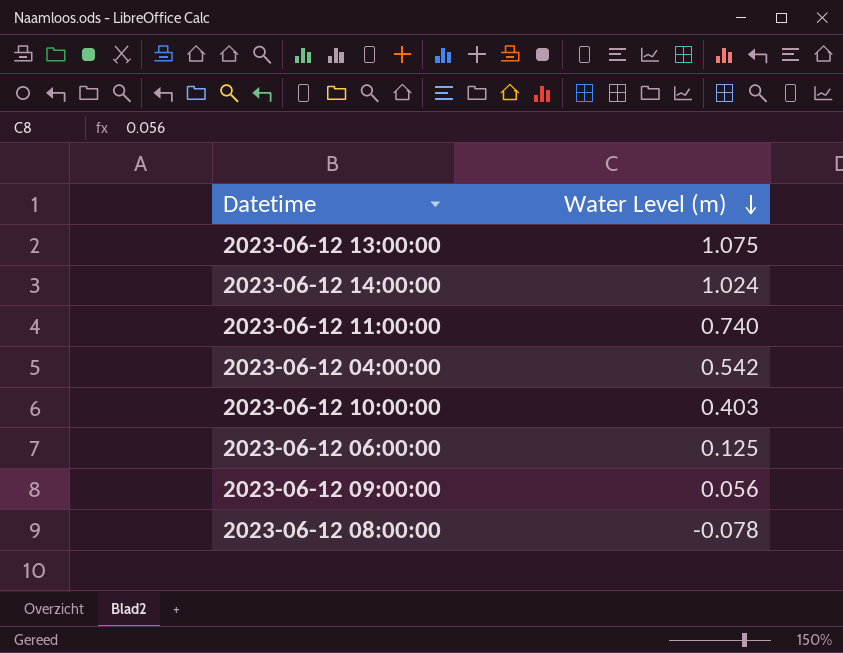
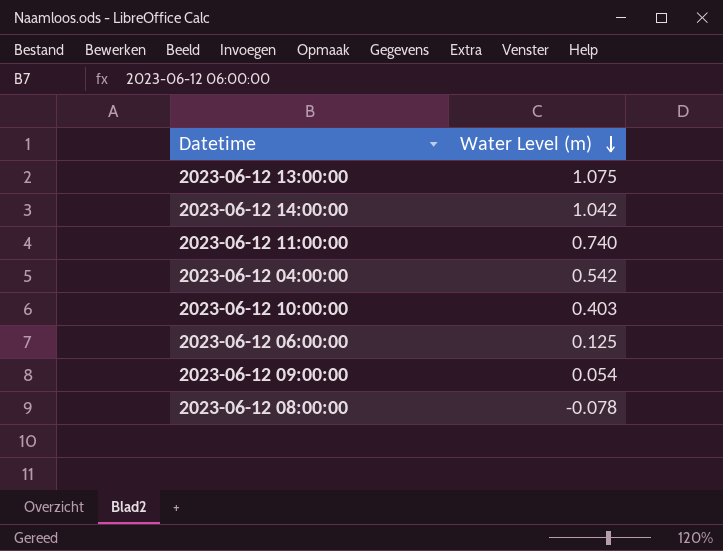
2023-06-12 14:00:00 | Water Level (m): 1.024 -> 1.042
2023-06-12 09:00:00 | Water Level (m): 0.056 -> 0.054

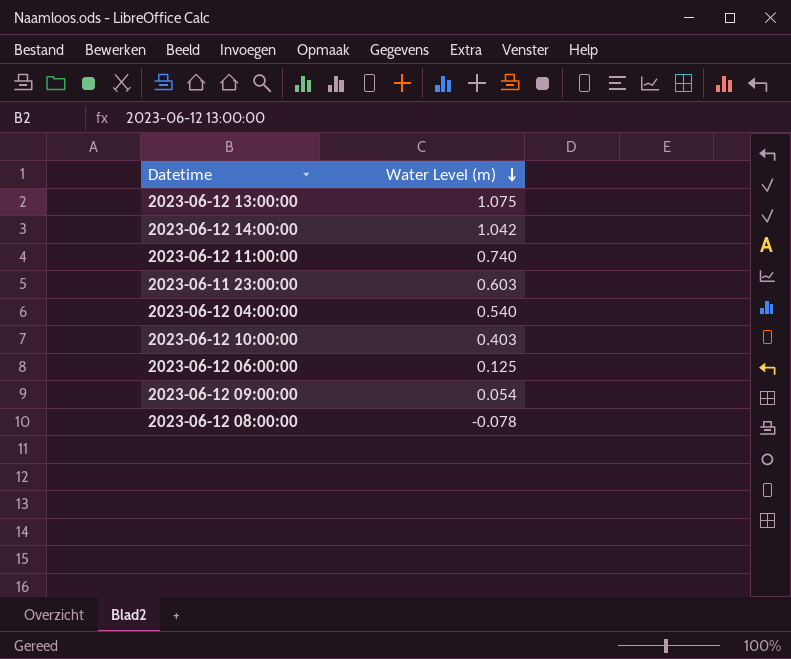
row 2023-06-11 23:00:00: none -> 0.603
2023-06-12 04:00:00 | Water Level (m): 0.542 -> 0.540

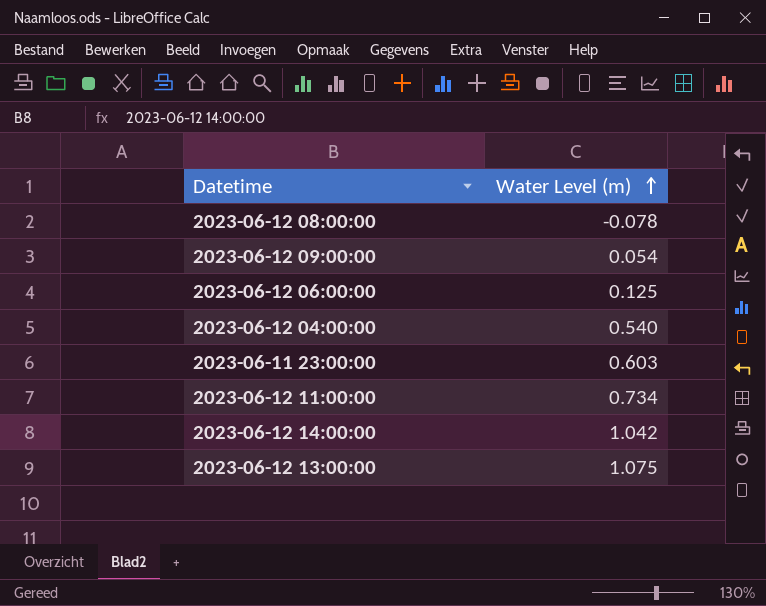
row order: Water Level (m) descending -> Water Level (m) ascending
row 2023-06-12 10:00:00: 0.403 -> none
2023-06-12 11:00:00 | Water Level (m): 0.740 -> 0.734

